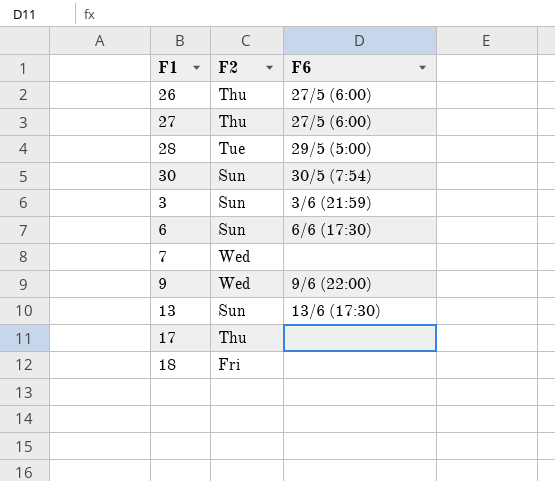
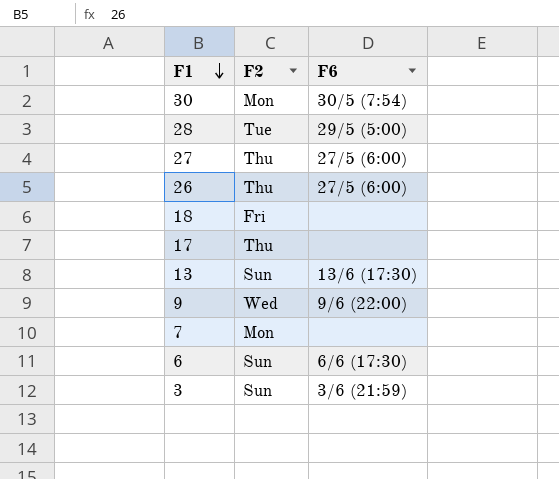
row order: none -> F1 descending
30 | F2: Sun -> Mon
7 | F2: Wed -> Mon

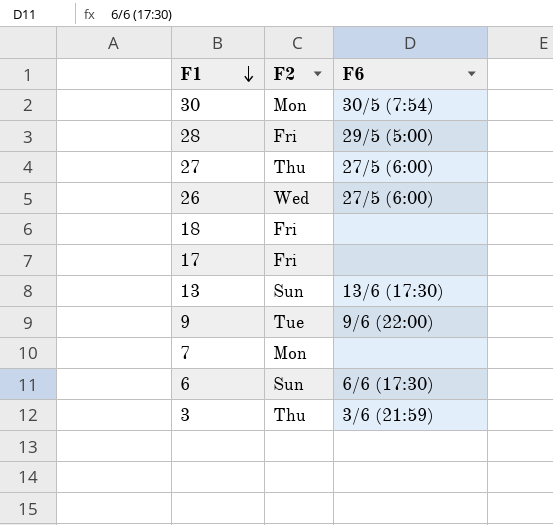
28 | F2: Tue -> Fri
26 | F2: Thu -> Wed
17 | F2: Thu -> Fri
9 | F2: Wed -> Tue
3 | F2: Sun -> Thu

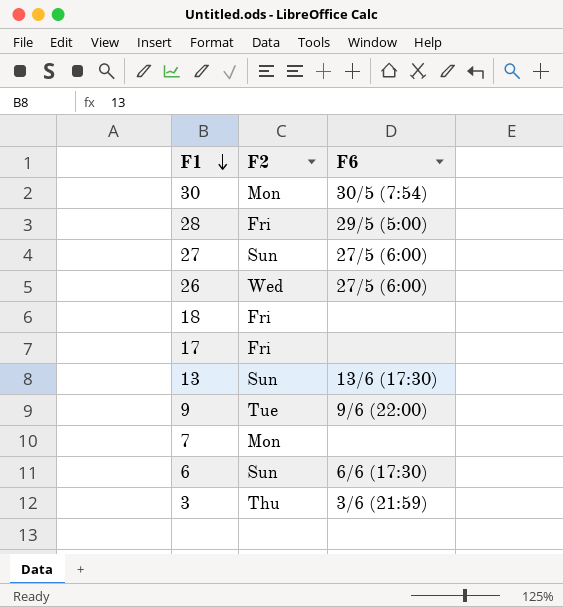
27 | F2: Thu -> Sun

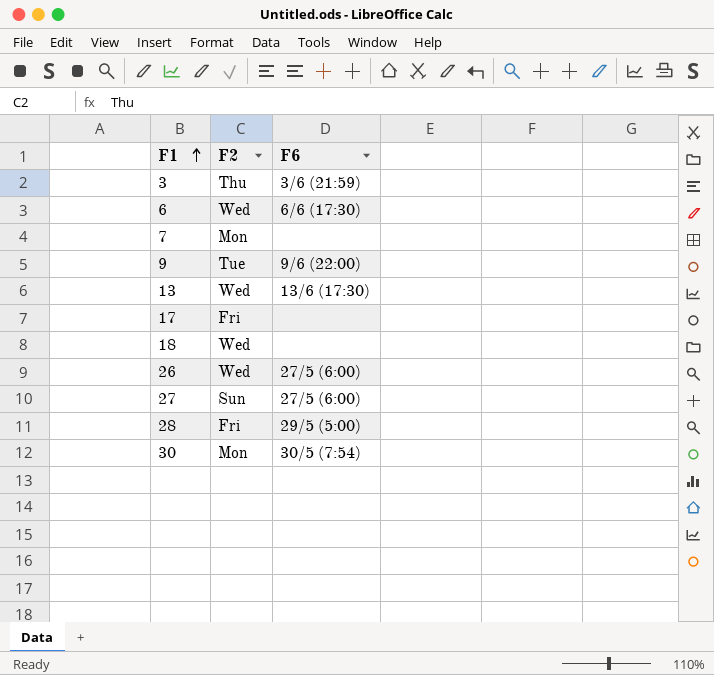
row order: F1 descending -> F1 ascending
6 | F2: Sun -> Wed
13 | F2: Sun -> Wed
18 | F2: Fri -> Wed

